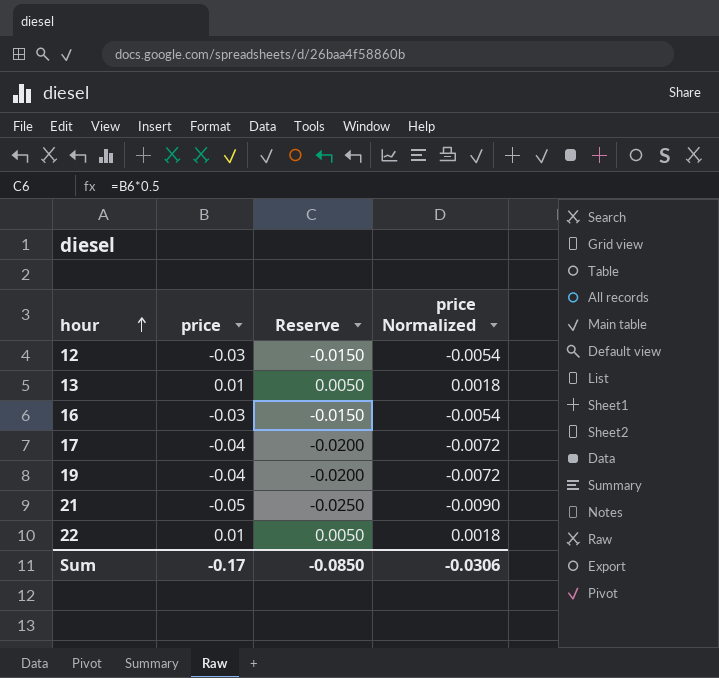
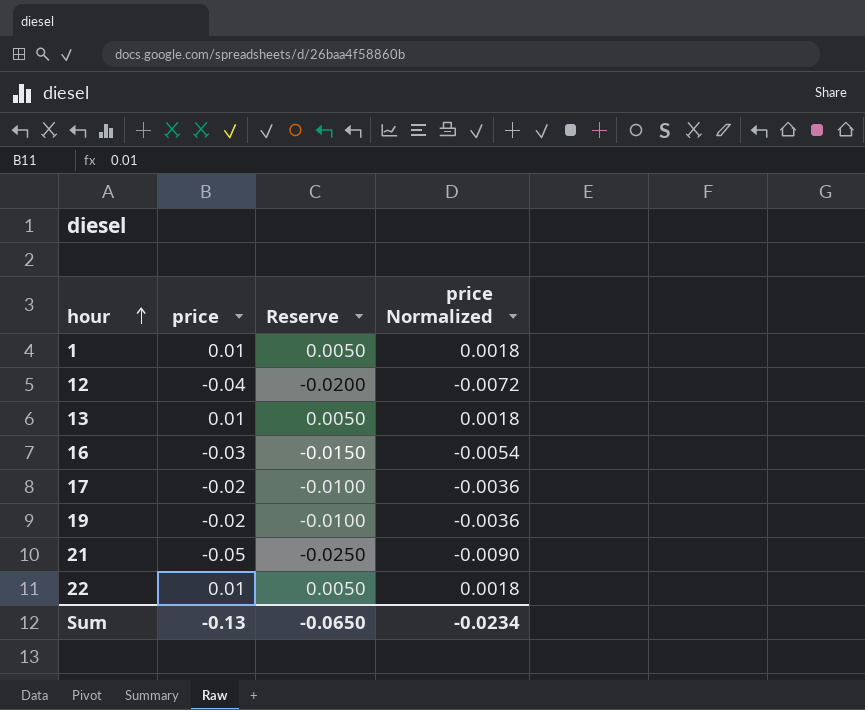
row 1: none -> 0.01 | 0.0050 | 0.0018
12 | price: -0.03 -> -0.04
12 | Reserve: -0.0150 -> -0.0200
12 | price Normalized: -0.0054 -> -0.0072
17 | price: -0.04 -> -0.02
17 | Reserve: -0.0200 -> -0.0100
17 | price Normalized: -0.0072 -> -0.0036
19 | price: -0.04 -> -0.02
19 | Reserve: -0.0200 -> -0.0100
19 | price Normalized: -0.0072 -> -0.0036
Sum | price: -0.17 -> -0.13
Sum | Reserve: -0.0850 -> -0.0650
Sum | price Normalized: -0.0306 -> -0.0234

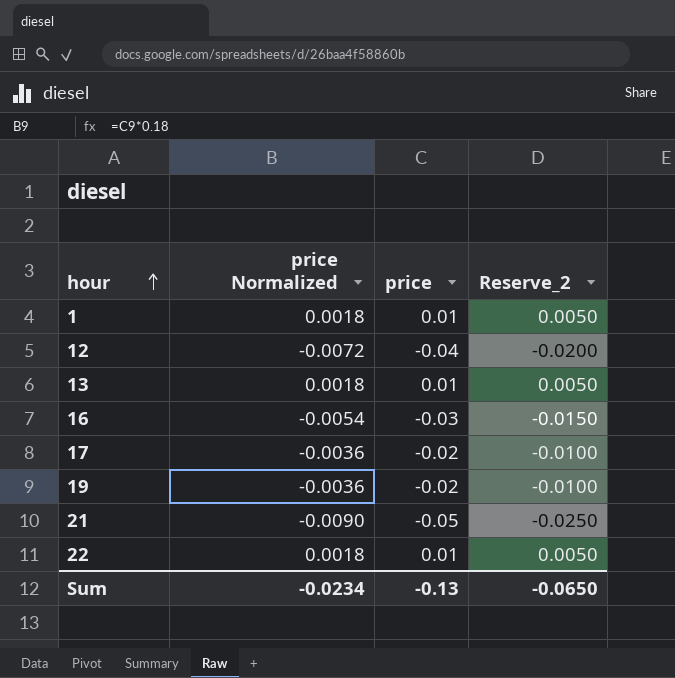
column price Normalized | position: 4 -> 2
column name: Reserve -> Reserve_2

